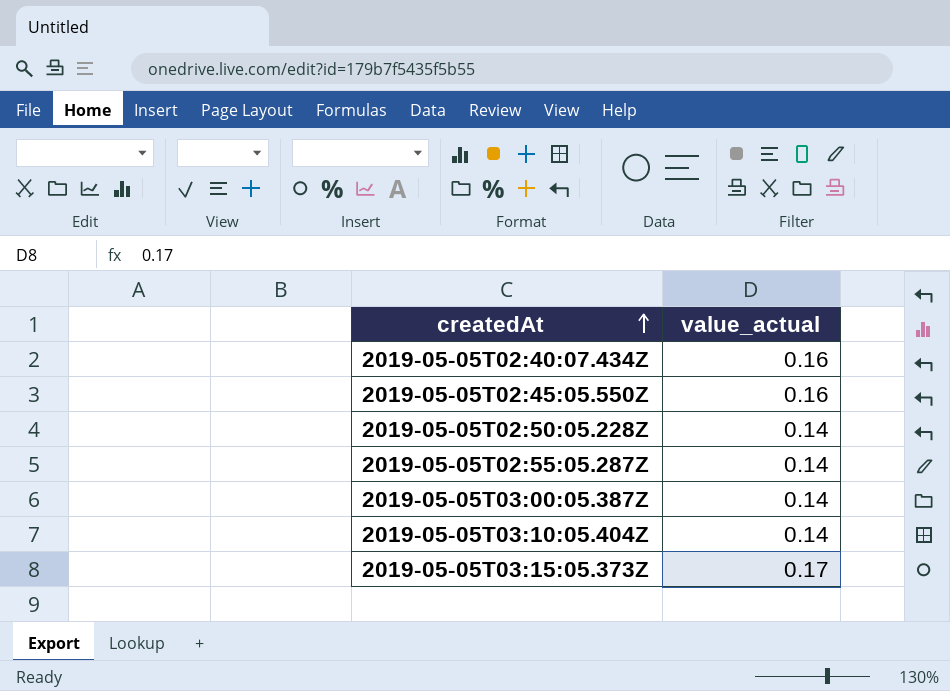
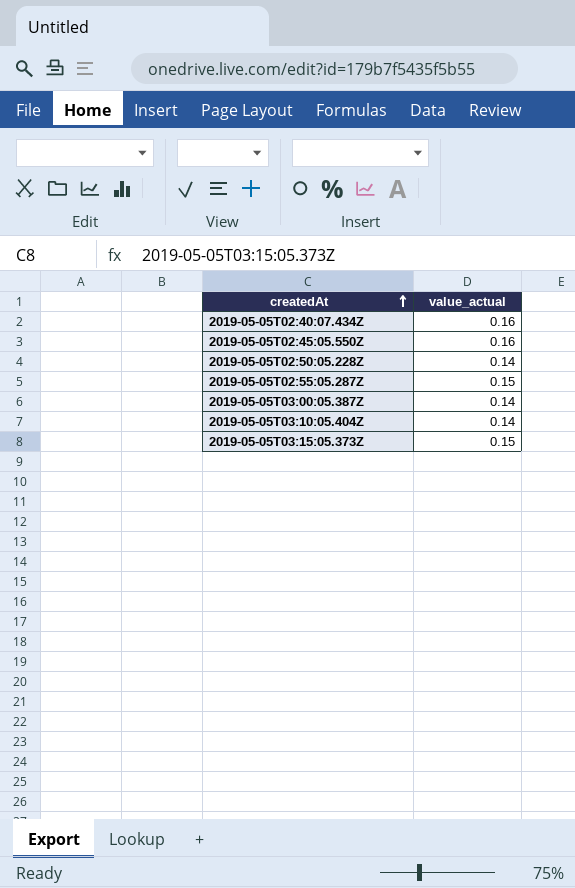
2019-05-05T02:55:05.287Z | value_actual: 0.14 -> 0.15
2019-05-05T03:15:05.373Z | value_actual: 0.17 -> 0.15

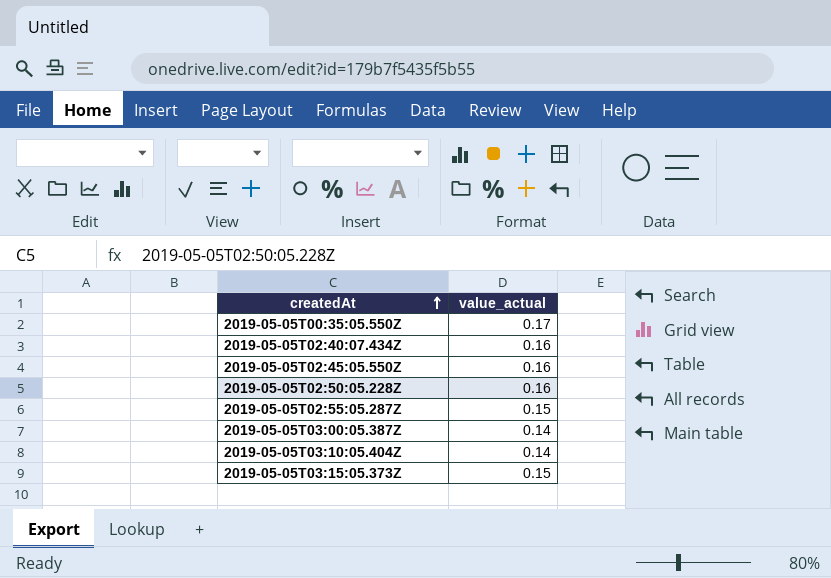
row 2019-05-05T00:35:05.550Z: none -> 0.17
2019-05-05T02:50:05.228Z | value_actual: 0.14 -> 0.16

